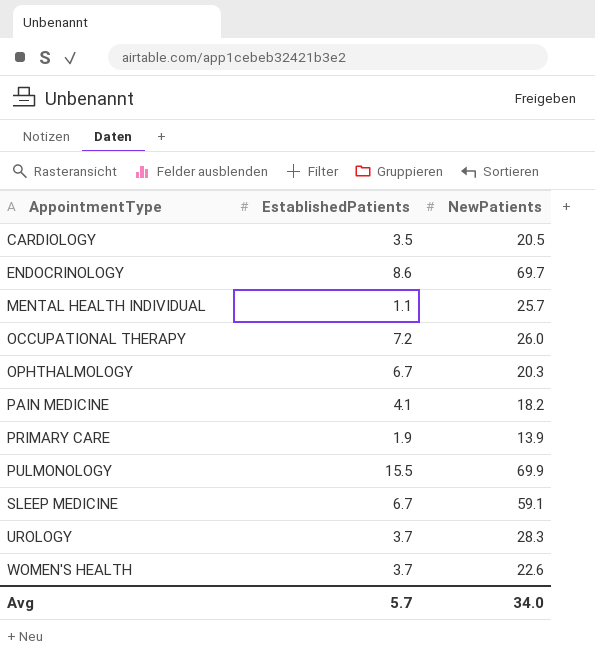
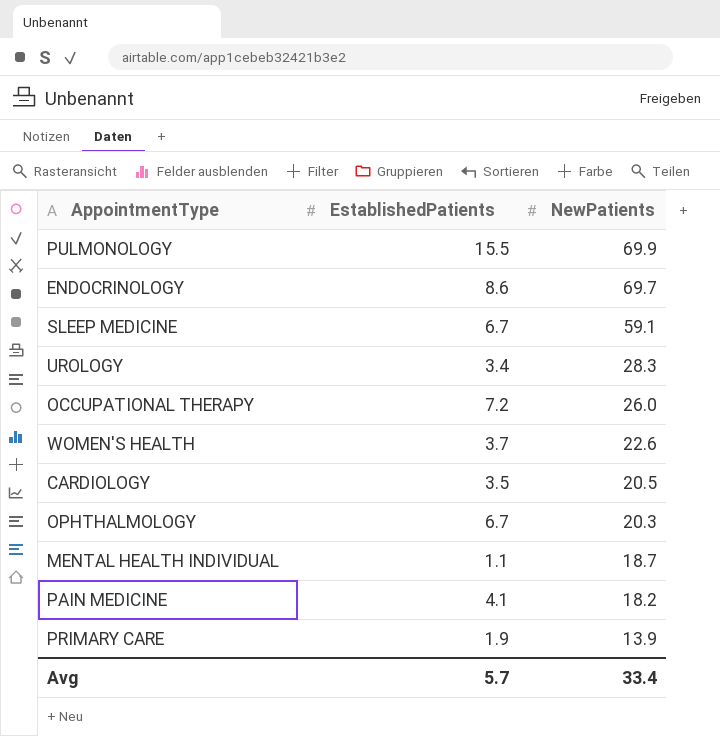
row order: AppointmentType ascending -> NewPatients descending
UROLOGY | EstablishedPatients: 3.7 -> 3.4
MENTAL HEALTH INDIVIDUAL | NewPatients: 25.7 -> 18.7
Avg | NewPatients: 34.0 -> 33.4

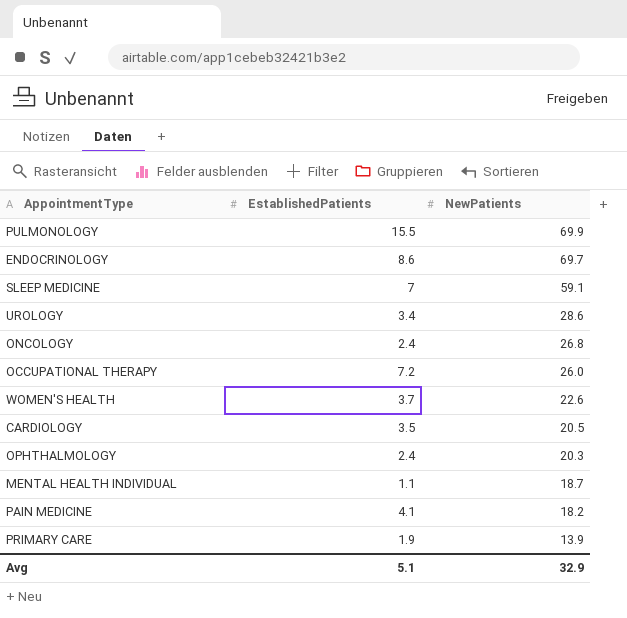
SLEEP MEDICINE | EstablishedPatients: 6.7 -> 7
UROLOGY | NewPatients: 28.3 -> 28.6
row ONCOLOGY: none -> 2.4 | 26.8
OPHTHALMOLOGY | EstablishedPatients: 6.7 -> 2.4
Avg | EstablishedPatients: 5.7 -> 5.1
Avg | NewPatients: 33.4 -> 32.9

